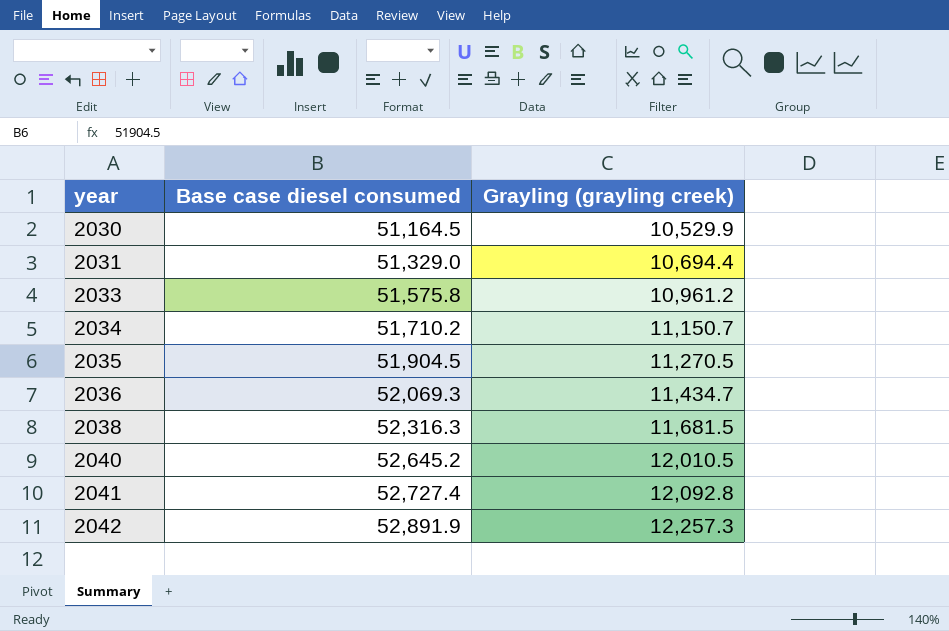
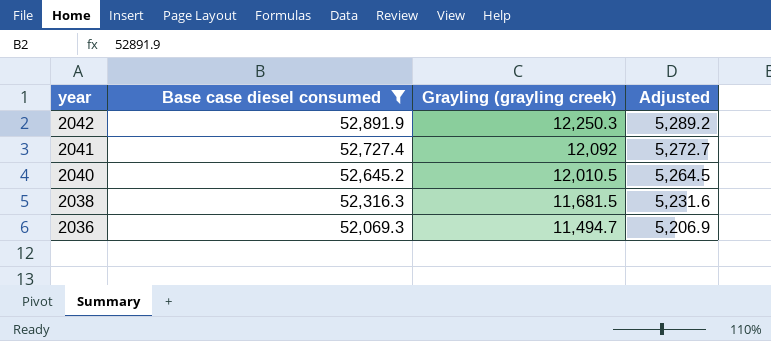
filter: none -> Base case diesel consumed >= 52,069.3
row order: year ascending -> year descending
column Adjusted | formula: none -> [Base case diesel consumed] * 0.1
2042 | Grayling (grayling creek): 12,257.3 -> 12,250.3
2041 | Grayling (grayling creek): 12,092.8 -> 12,092
2036 | Grayling (grayling creek): 11,434.7 -> 11,494.7

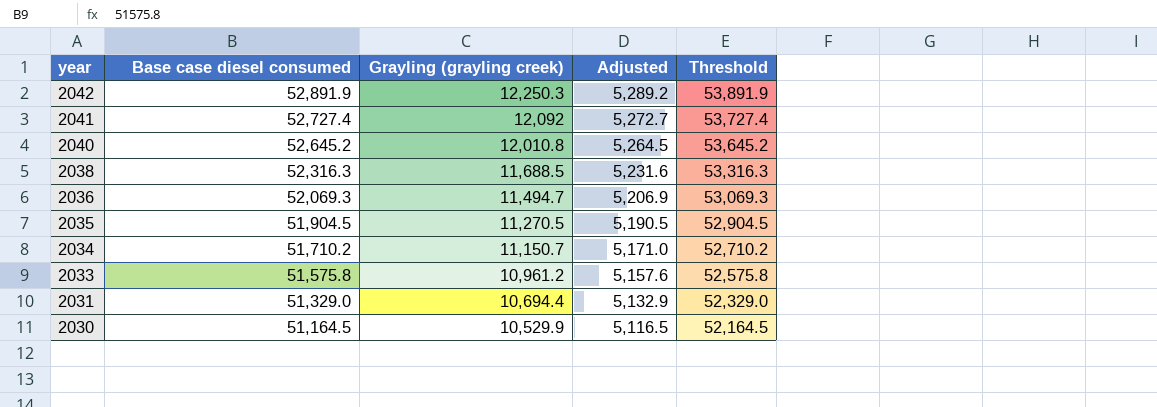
filter: Base case diesel consumed >= 52,069.3 -> none
column Threshold | formula: none -> [Base case diesel consumed] + 1000
2040 | Grayling (grayling creek): 12,010.5 -> 12,010.8
2038 | Grayling (grayling creek): 11,681.5 -> 11,688.5

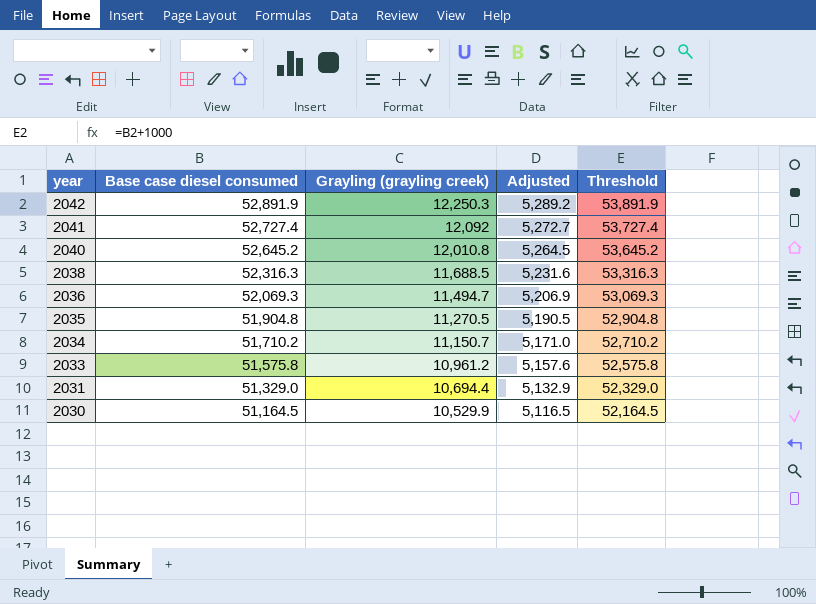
2035 | Base case diesel consumed: 51,904.5 -> 51,904.8
2035 | Threshold: 52,904.5 -> 52,904.8

